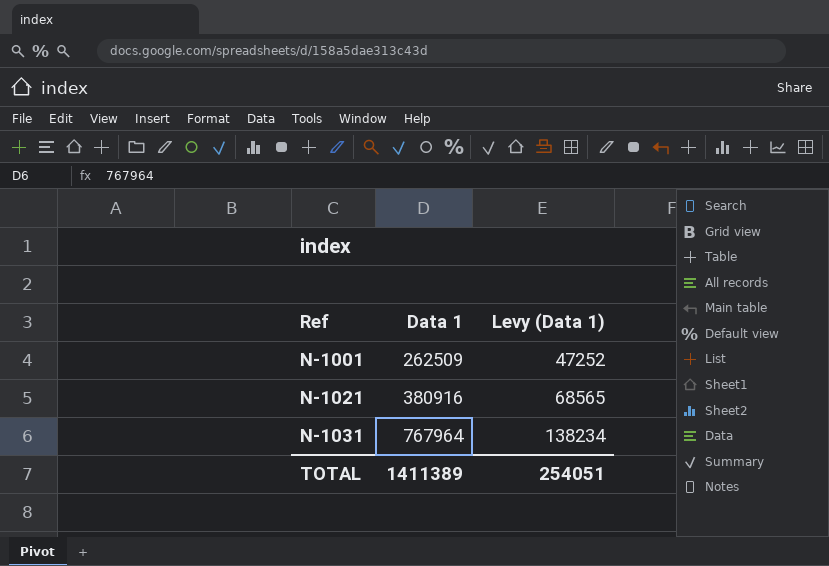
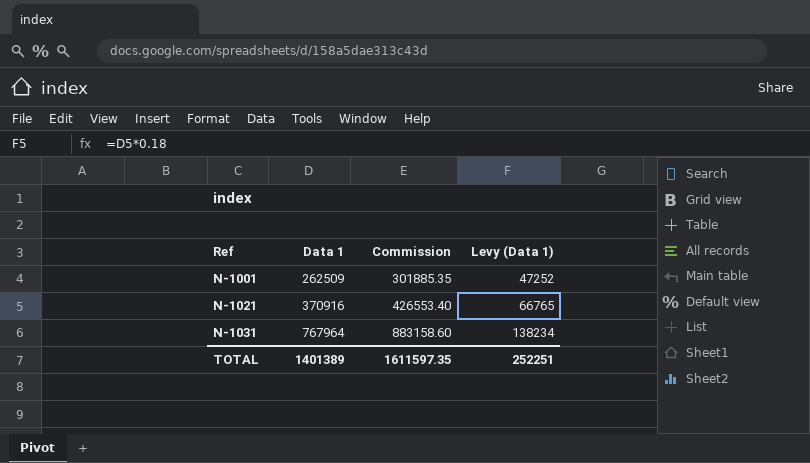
column Commission | formula: none -> [Data 1] * 1.15
N-1021 | Data 1: 380916 -> 370916
N-1021 | Levy (Data 1): 68565 -> 66765
TOTAL | Data 1: 1411389 -> 1401389
TOTAL | Levy (Data 1): 254051 -> 252251

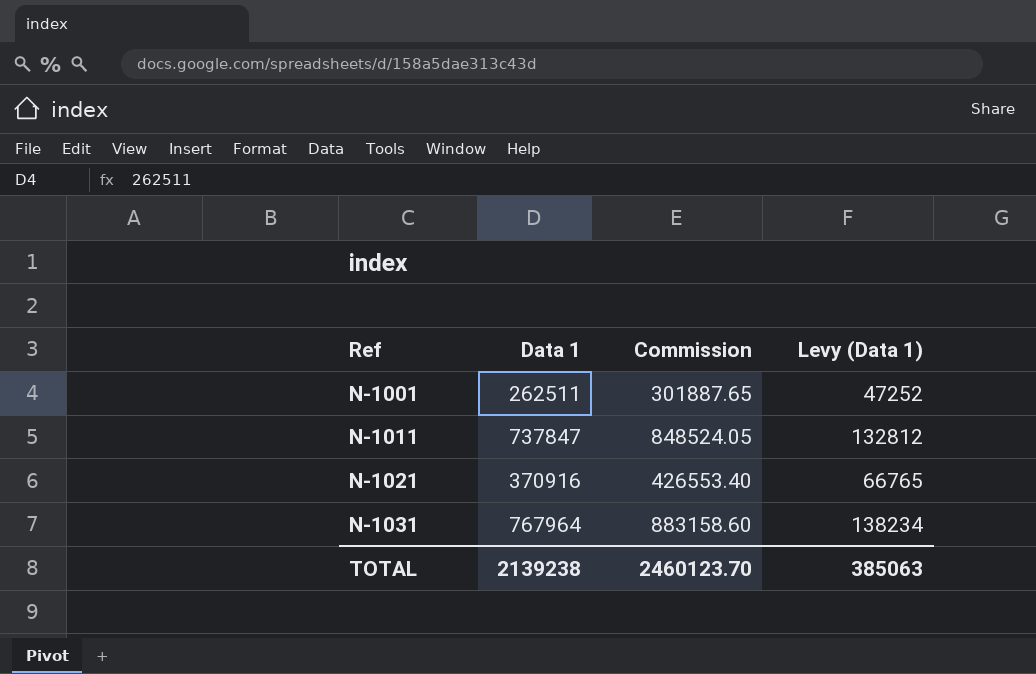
N-1001 | Data 1: 262509 -> 262511
N-1001 | Commission: 301885.35 -> 301887.65
row N-1011: none -> 737847 | 848524.05 | 132812
TOTAL | Data 1: 1401389 -> 2139238
TOTAL | Commission: 1611597.35 -> 2460123.70
TOTAL | Levy (Data 1): 252251 -> 385063

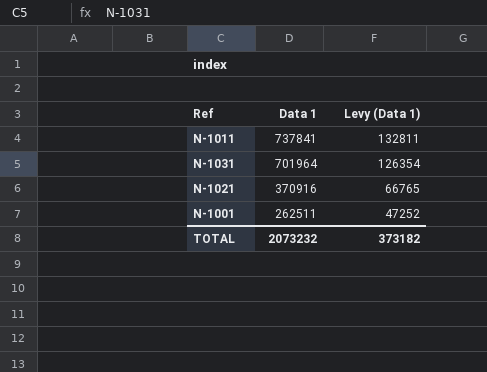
row order: Ref ascending -> Data 1 descending
column Commission | formula: [Data 1] * 1.15 -> none
N-1011 | Data 1: 737847 -> 737841
N-1011 | Levy (Data 1): 132812 -> 132811
N-1031 | Data 1: 767964 -> 701964
N-1031 | Levy (Data 1): 138234 -> 126354
TOTAL | Data 1: 2139238 -> 2073232
TOTAL | Levy (Data 1): 385063 -> 373182

